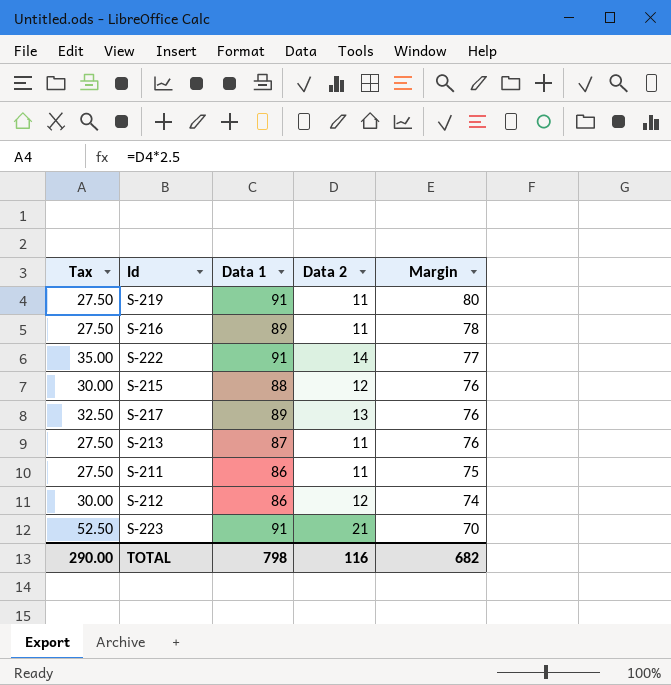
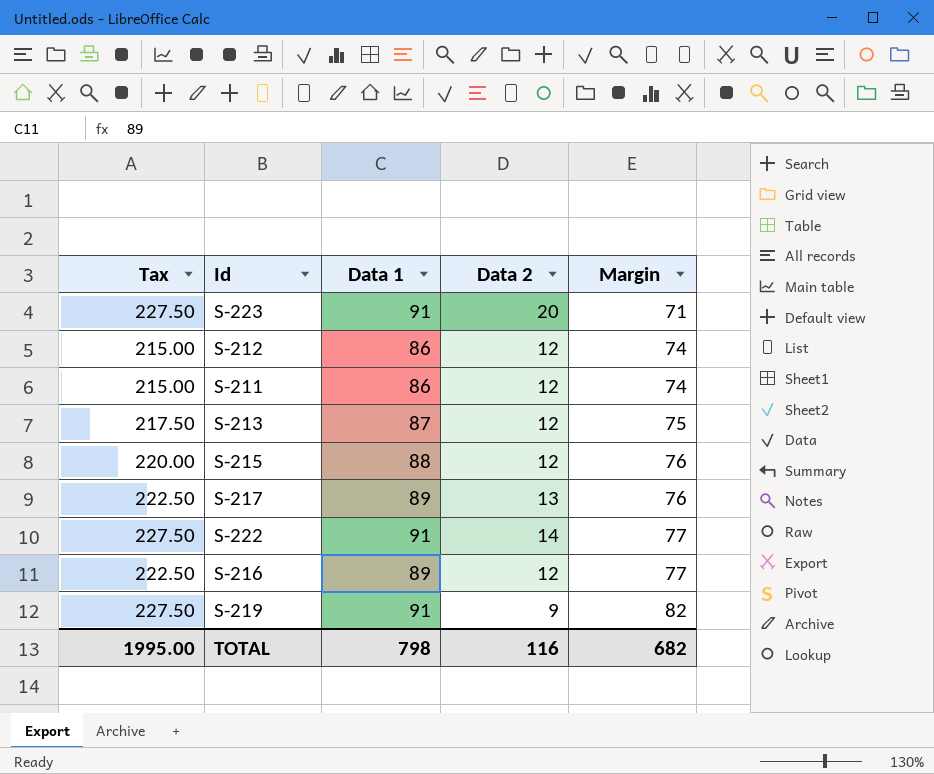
row order: Margin descending -> Margin ascending
column Tax | formula: [Data 2] * 2.5 -> [Data 1] * 2.5
S-223 | Data 2: 21 -> 20
S-223 | Margin: 70 -> 71
S-211 | Data 2: 11 -> 12
S-211 | Margin: 75 -> 74
S-213 | Data 2: 11 -> 12
S-213 | Margin: 76 -> 75
S-216 | Data 2: 11 -> 12
S-216 | Margin: 78 -> 77
S-219 | Data 2: 11 -> 9
S-219 | Margin: 80 -> 82
TOTAL | Tax: 290.00 -> 1995.00

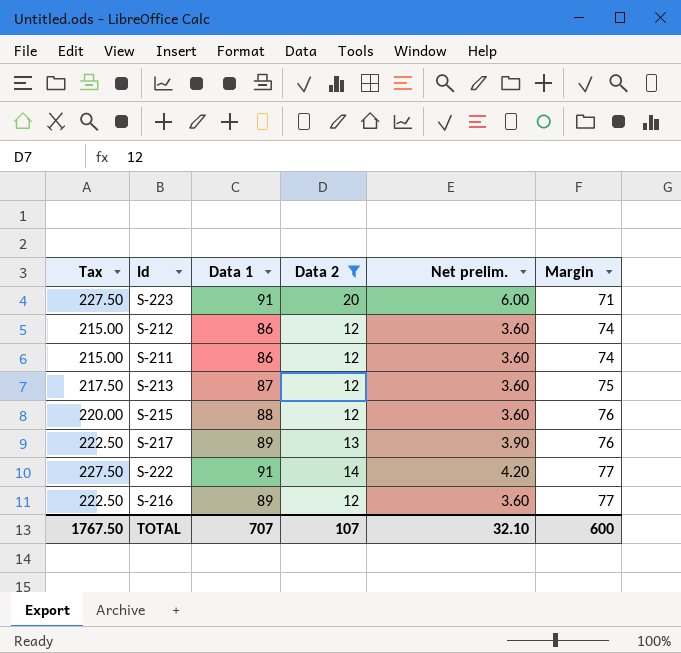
filter: none -> Data 2 != 9
column Net prelim. | formula: none -> [Data 2] * 0.3
TOTAL | Tax: 1995.00 -> 1767.50
TOTAL | Data 1: 798 -> 707
TOTAL | Data 2: 116 -> 107
TOTAL | Margin: 682 -> 600

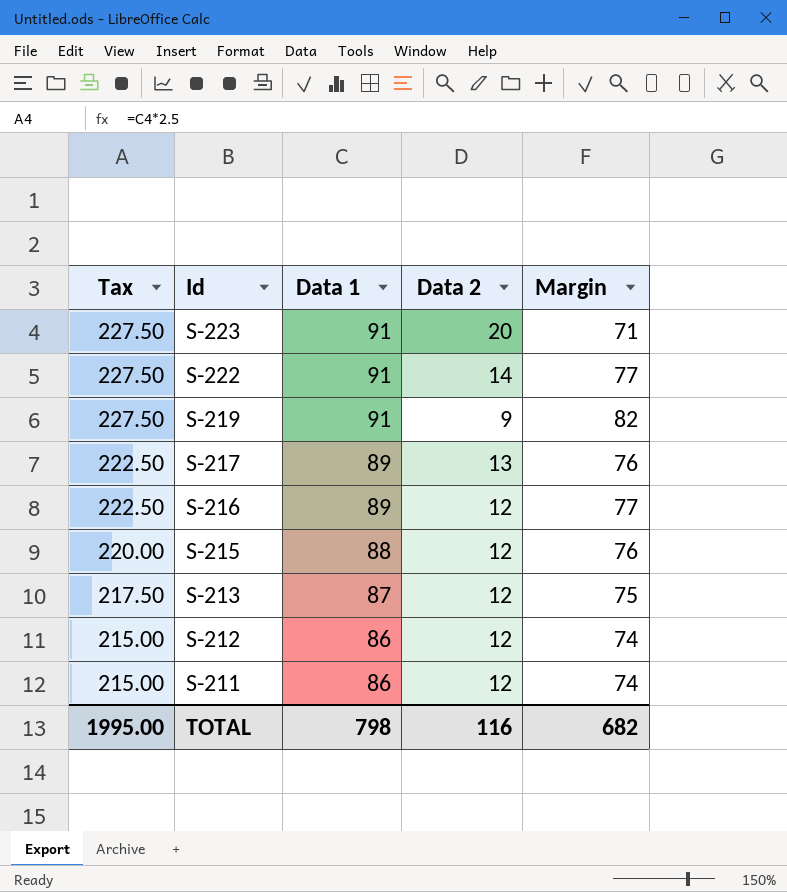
filter: Data 2 != 9 -> none
row order: Margin ascending -> Tax descending
column Net prelim. | formula: [Data 2] * 0.3 -> none
TOTAL | Tax: 1767.50 -> 1995.00
TOTAL | Data 1: 707 -> 798
TOTAL | Data 2: 107 -> 116
TOTAL | Margin: 600 -> 682

